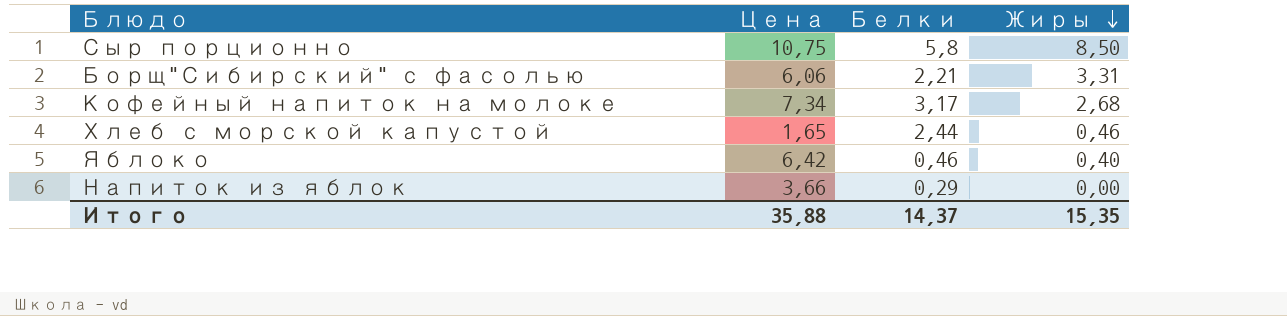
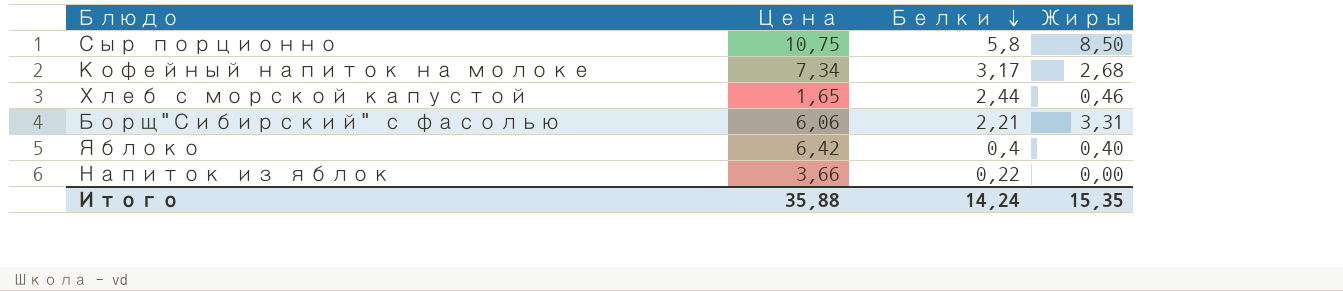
row order: Жиры descending -> Белки descending
Яблоко | Белки: 0,46 -> 0,4
Напиток из яблок | Белки: 0,29 -> 0,22
Итого | Белки: 14,37 -> 14,24

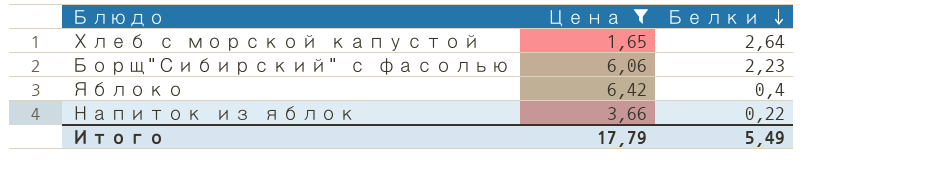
filter: none -> Цена <= 6,42
column Жиры | position: 4 -> none
Хлеб с морской капустой | Белки: 2,44 -> 2,64
Борщ"Сибирский" с фасолью | Белки: 2,21 -> 2,23
Итого | Цена: 35,88 -> 17,79
Итого | Белки: 14,24 -> 5,49

